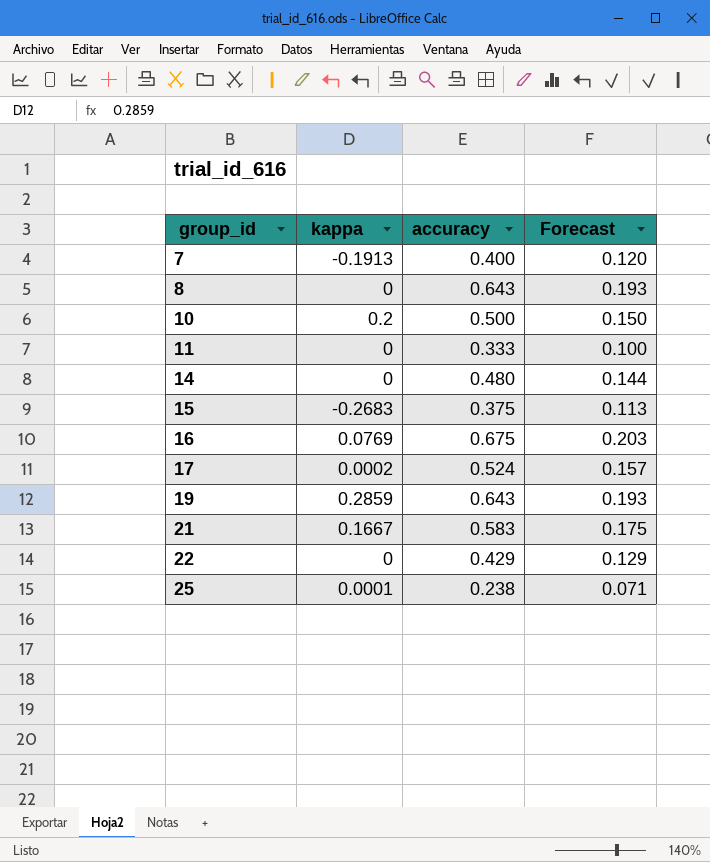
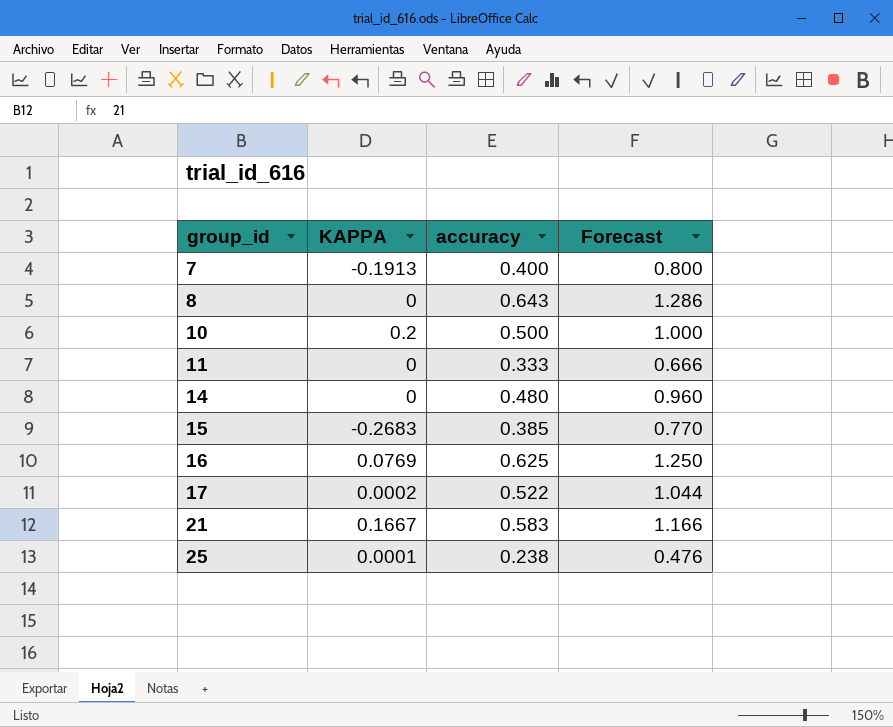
column name: kappa -> KAPPA
column Forecast | formula: [accuracy] * 0.3 -> [accuracy] * 2
row 19: 0.2859 | 0.643 | 0.193 -> none
row 22: 0 | 0.429 | 0.129 -> none
15 | accuracy: 0.375 -> 0.385
16 | accuracy: 0.675 -> 0.625
17 | accuracy: 0.524 -> 0.522

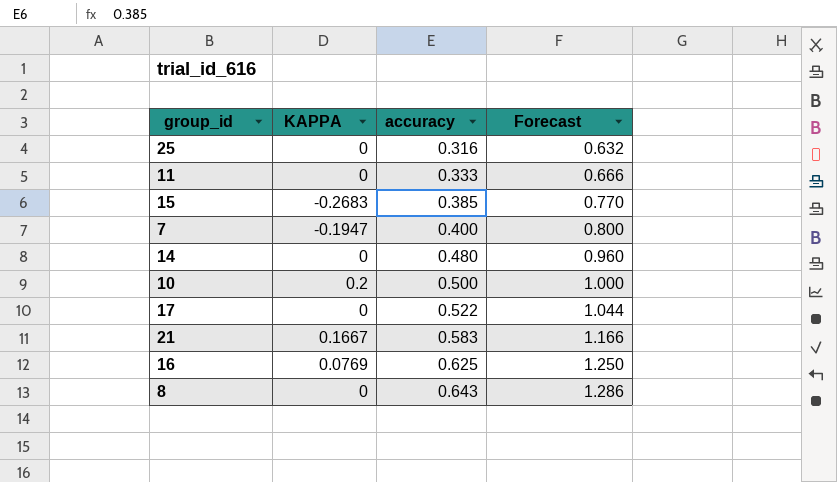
row order: group_id ascending -> accuracy ascending
25 | KAPPA: 0.0001 -> 0
25 | accuracy: 0.238 -> 0.316
25 | Forecast: 0.476 -> 0.632
7 | KAPPA: -0.1913 -> -0.1947
17 | KAPPA: 0.0002 -> 0

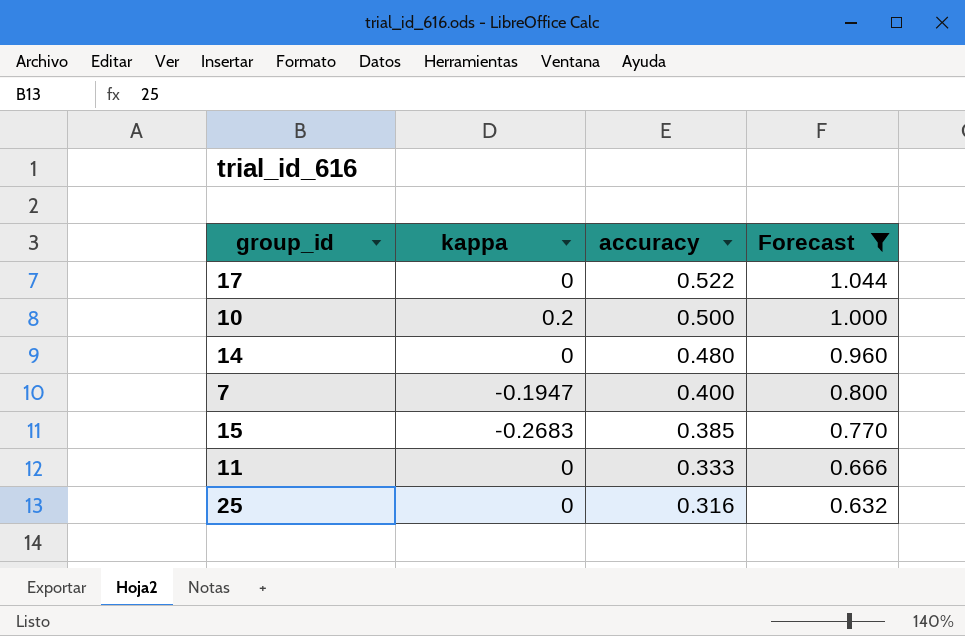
filter: none -> Forecast <= 1.044
row order: accuracy ascending -> accuracy descending
column name: KAPPA -> kappa

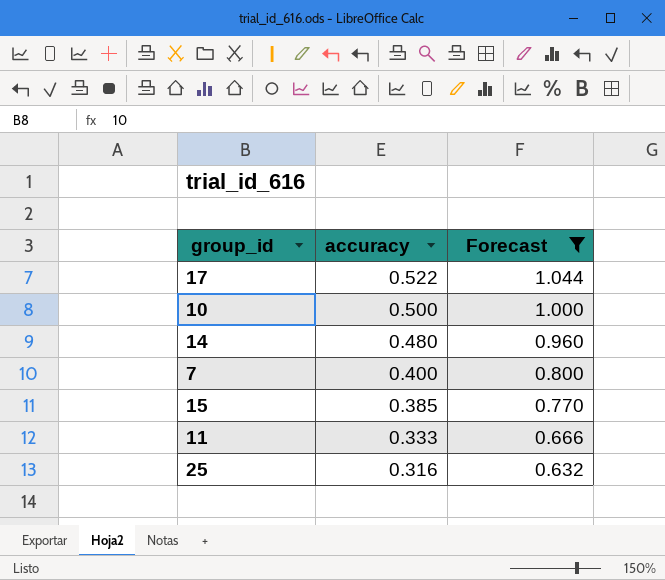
column kappa | position: 2 -> none

